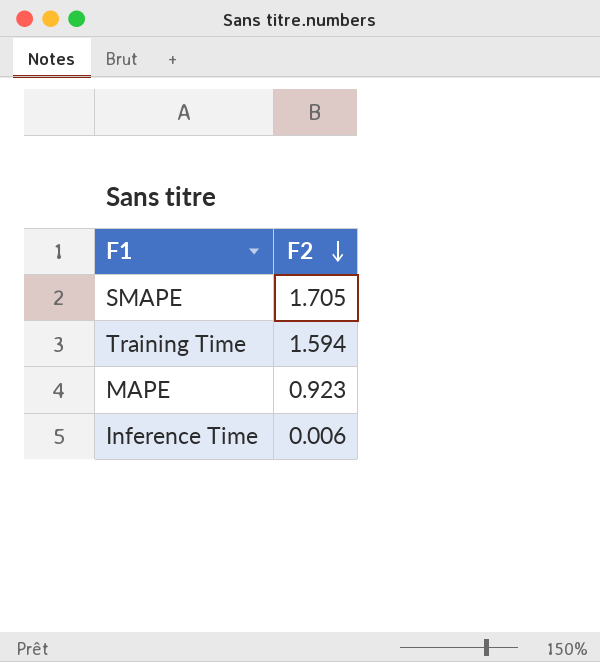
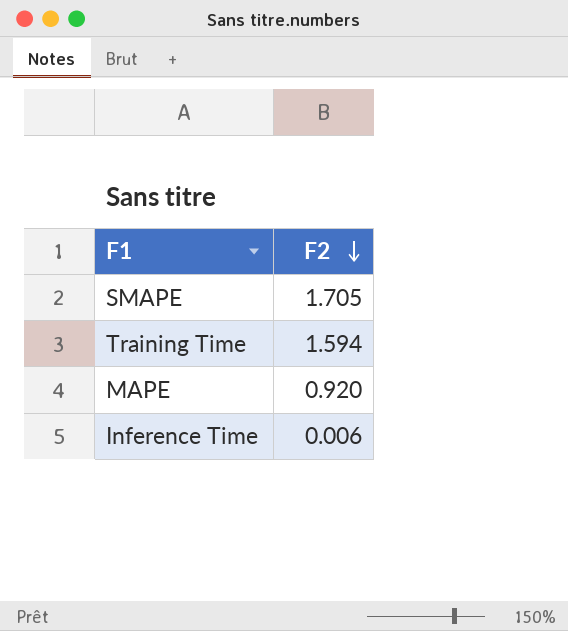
MAPE | F2: 0.923 -> 0.920

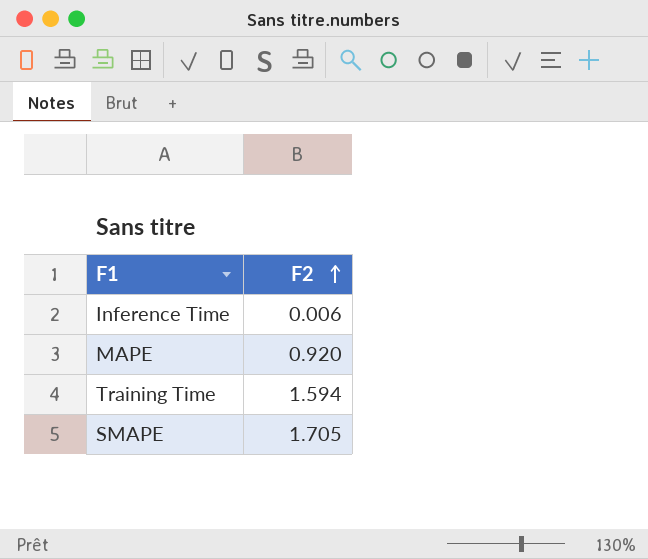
row order: F2 descending -> F2 ascending

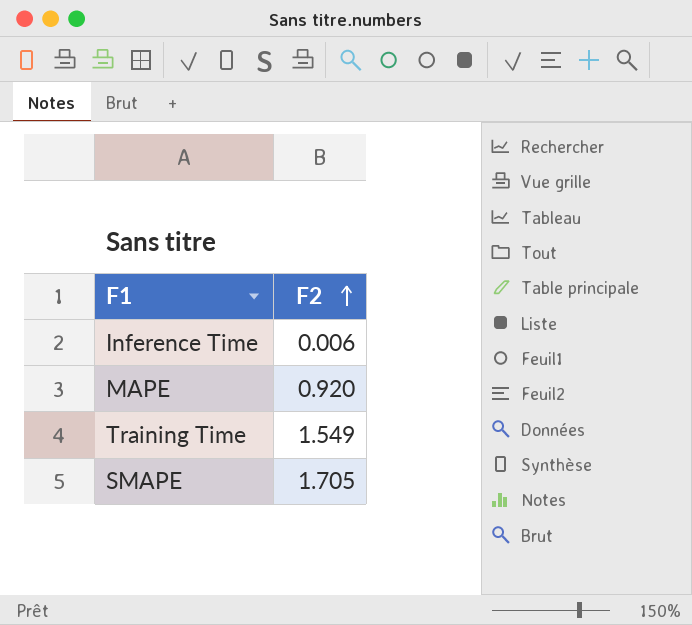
Training Time | F2: 1.594 -> 1.549

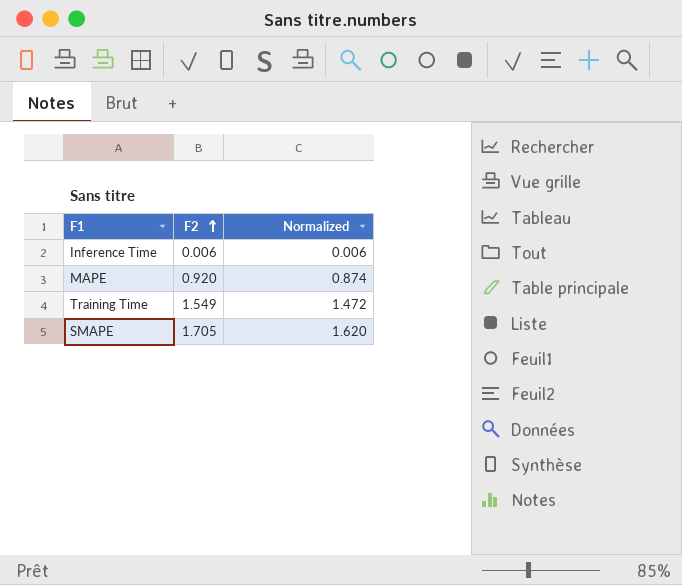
column Normalized | formula: none -> [F2] * 0.95

